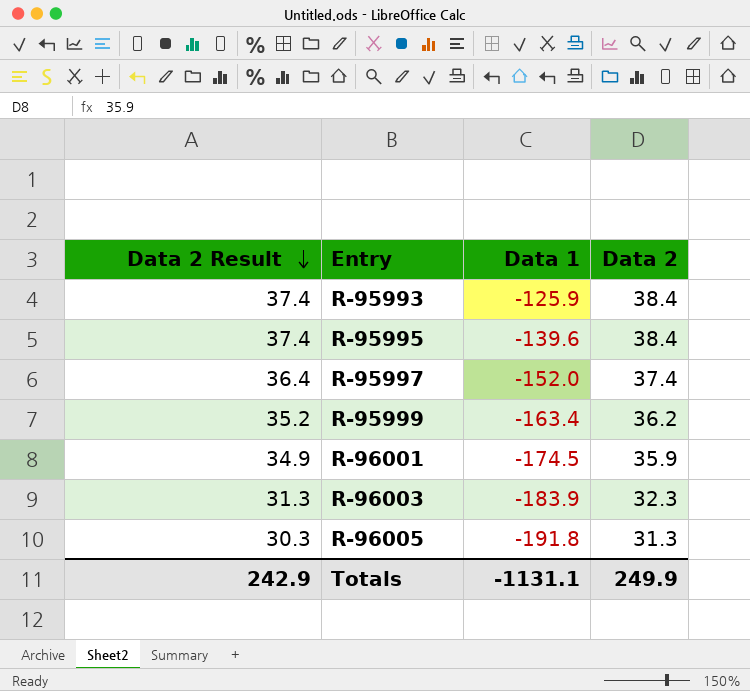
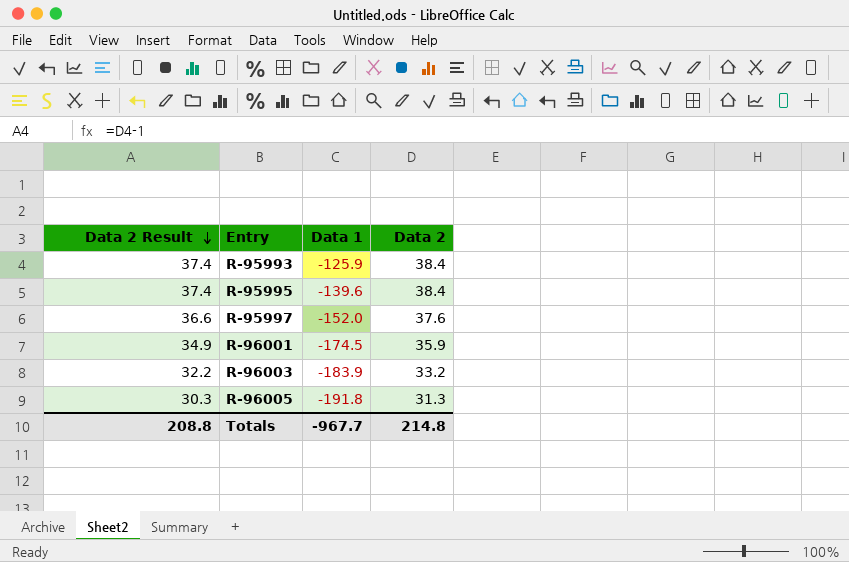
row R-95999: 35.2 | -163.4 | 36.2 -> none
R-95997 | Data 2 Result: 36.4 -> 36.6
R-95997 | Data 2: 37.4 -> 37.6
R-96003 | Data 2 Result: 31.3 -> 32.2
R-96003 | Data 2: 32.3 -> 33.2
Totals | Data 2 Result: 242.9 -> 208.8
Totals | Data 1: -1131.1 -> -967.7
Totals | Data 2: 249.9 -> 214.8

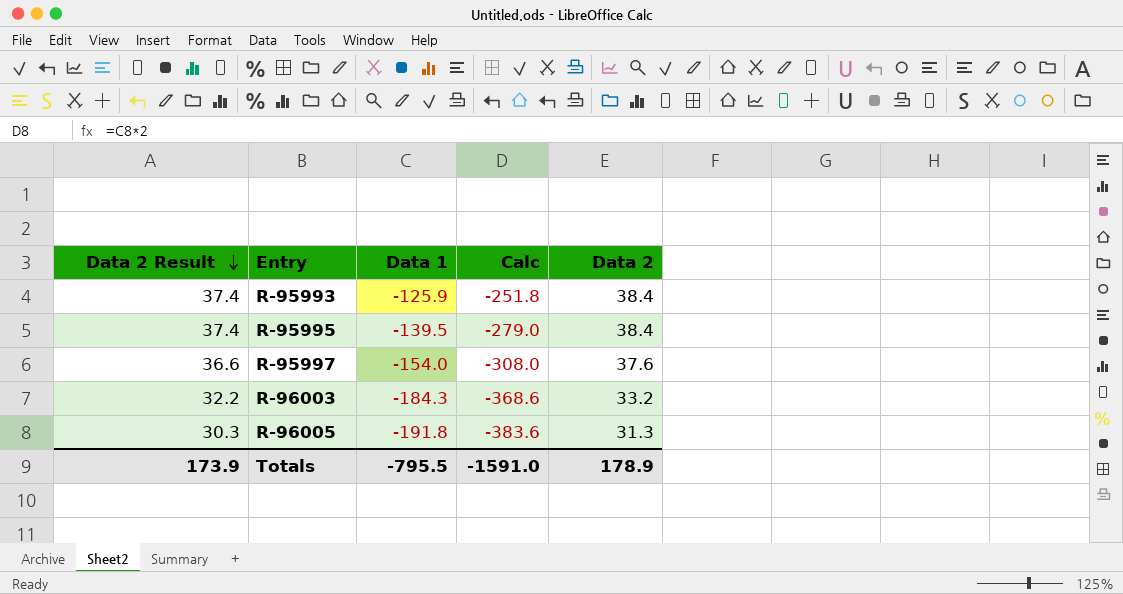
column Calc | formula: none -> [Data 1] * 2
row R-96001: 34.9 | -174.5 | 35.9 -> none
R-95995 | Data 1: -139.6 -> -139.5
R-95997 | Data 1: -152.0 -> -154.0
R-96003 | Data 1: -183.9 -> -184.3
Totals | Data 2 Result: 208.8 -> 173.9
Totals | Data 1: -967.7 -> -795.5
Totals | Data 2: 214.8 -> 178.9

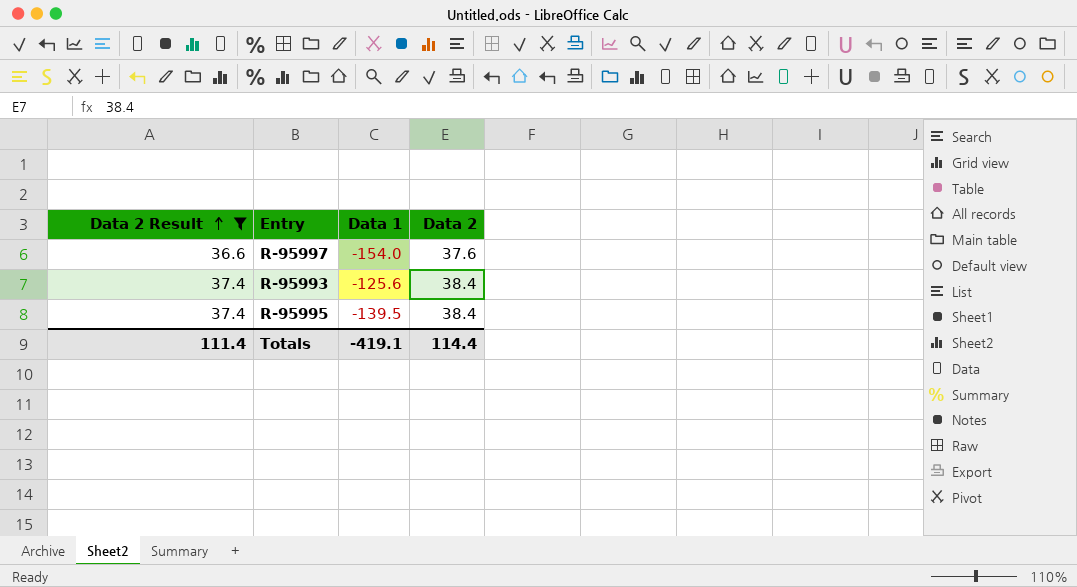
filter: none -> Data 2 Result >= 36.6
row order: Data 2 Result descending -> Data 2 Result ascending
column Calc | formula: [Data 1] * 2 -> none
R-95993 | Data 1: -125.9 -> -125.6
Totals | Data 2 Result: 173.9 -> 111.4
Totals | Data 1: -795.5 -> -419.1
Totals | Data 2: 178.9 -> 114.4

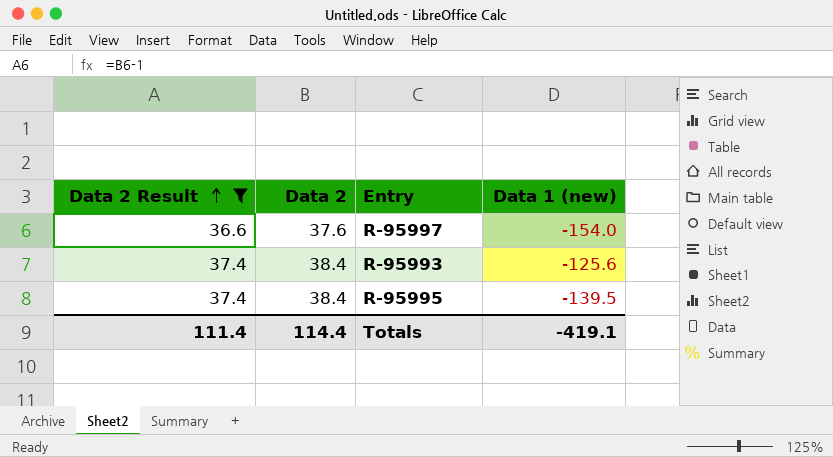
column Data 2 | position: 4 -> 2
column name: Data 1 -> Data 1 (new)

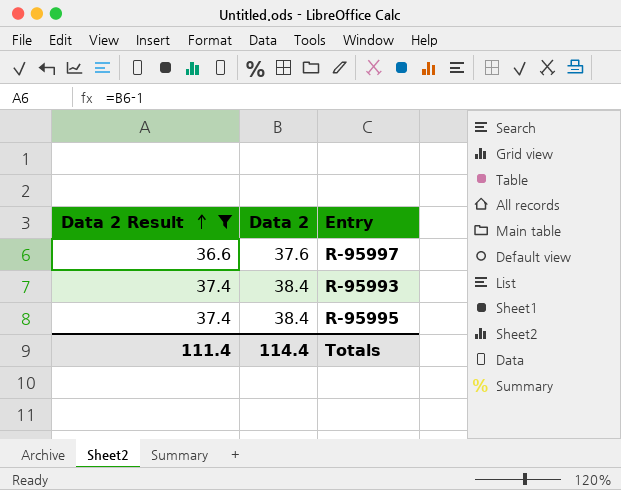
column Data 1 (new) | position: 4 -> none

